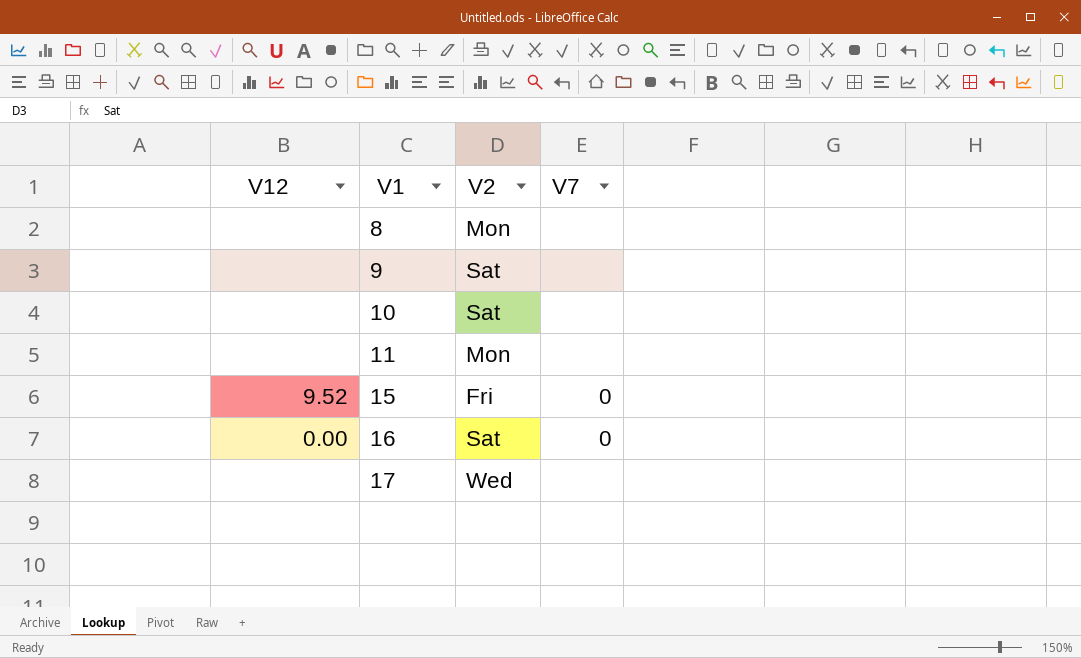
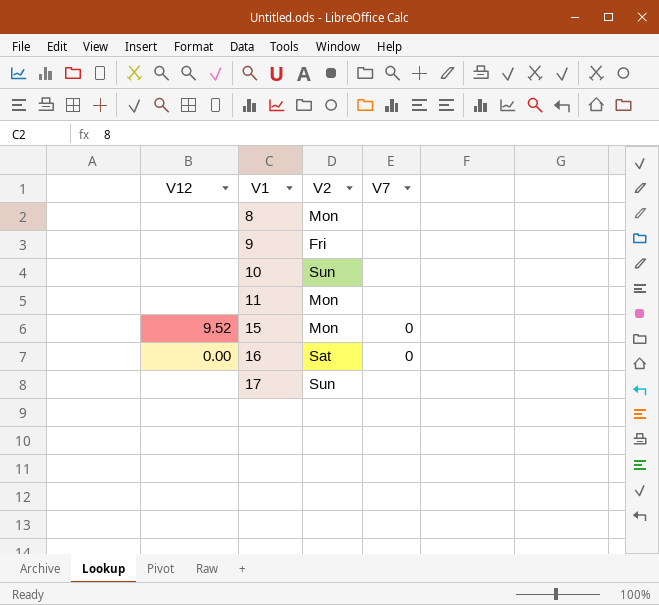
9 | V2: Sat -> Fri
10 | V2: Sat -> Sun
15 | V2: Fri -> Mon
17 | V2: Wed -> Sun

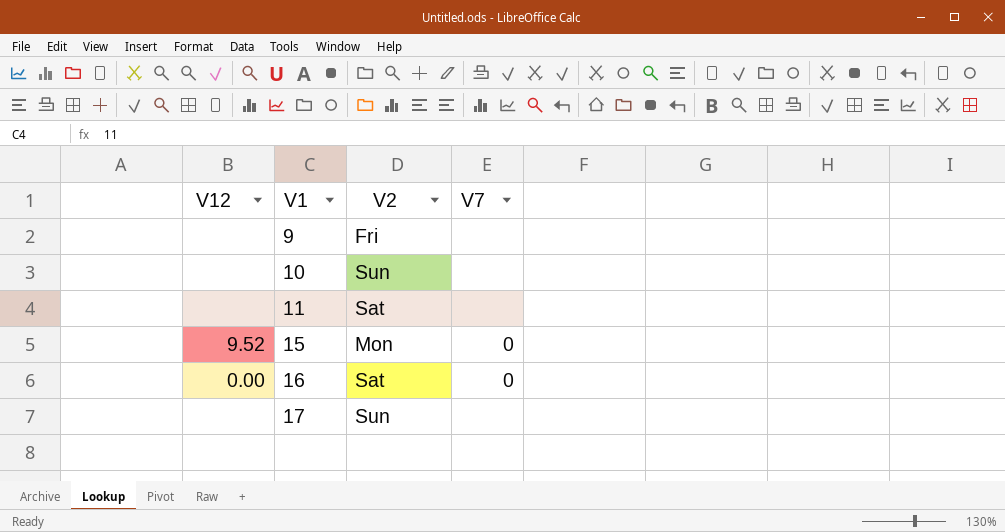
row 8: none | Mon | none -> none
11 | V2: Mon -> Sat

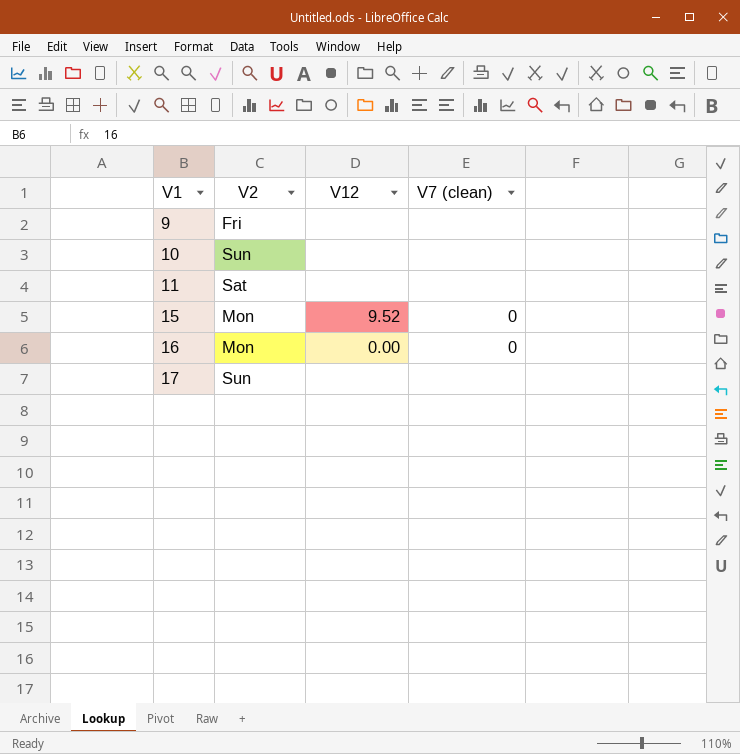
column V12 | position: 1 -> 3
column name: V7 -> V7 (clean)
16 | V2: Sat -> Mon

